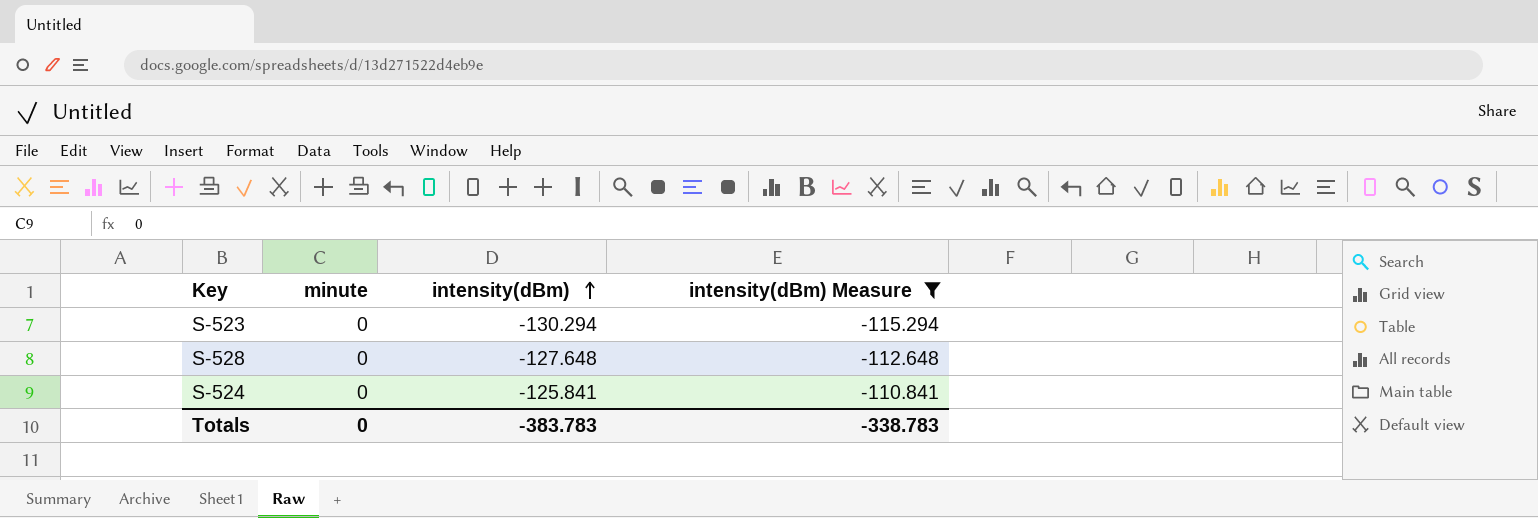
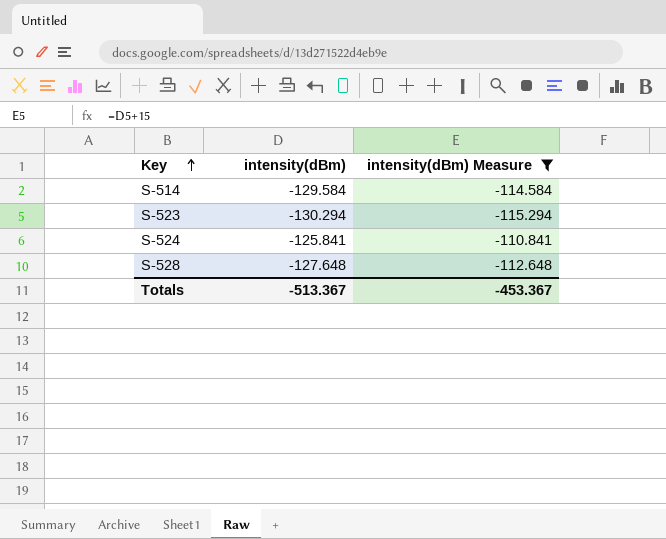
row order: intensity(dBm) ascending -> Key ascending
column minute | position: 2 -> none
row S-514: none -> -129.584 | -114.584
Totals | intensity(dBm): -383.783 -> -513.367
Totals | intensity(dBm) Measure: -338.783 -> -453.367

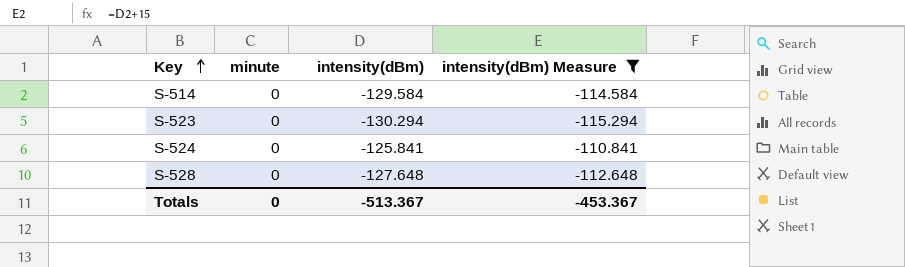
column minute | position: none -> 2

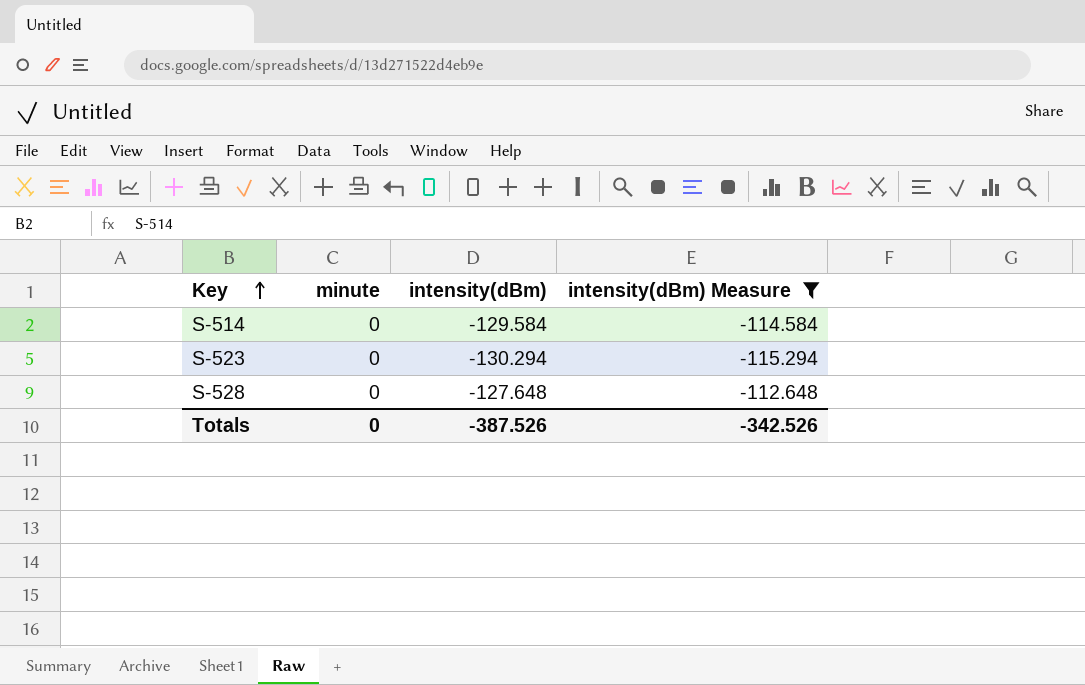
row S-524: 0 | -125.841 | -110.841 -> none
Totals | intensity(dBm): -513.367 -> -387.526
Totals | intensity(dBm) Measure: -453.367 -> -342.526

